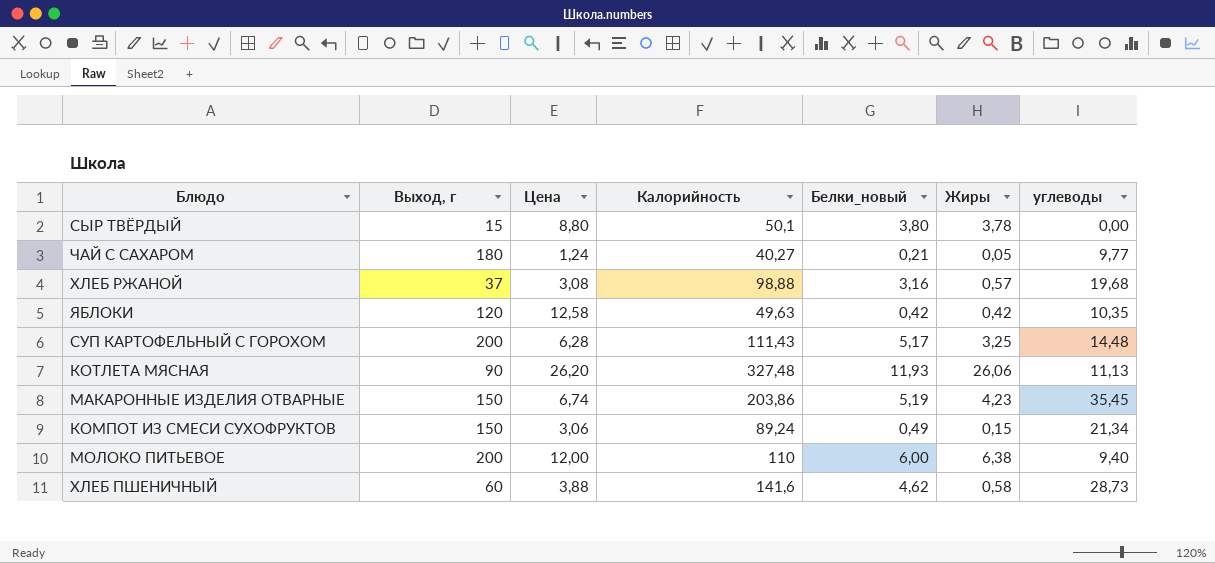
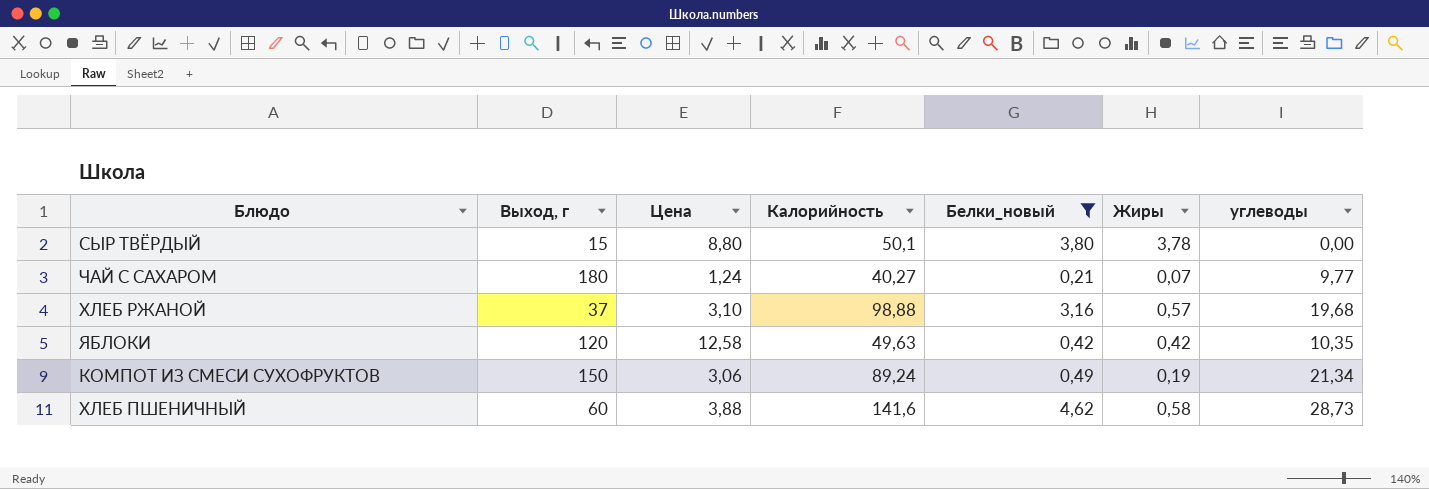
filter: none -> Белки_новый <= 4,62
ЧАЙ С САХАРОМ | Жиры: 0,05 -> 0,07
ХЛЕБ РЖАНОЙ | Цена: 3,08 -> 3,10
КОМПОТ ИЗ СМЕСИ СУХОФРУКТОВ | Жиры: 0,15 -> 0,19

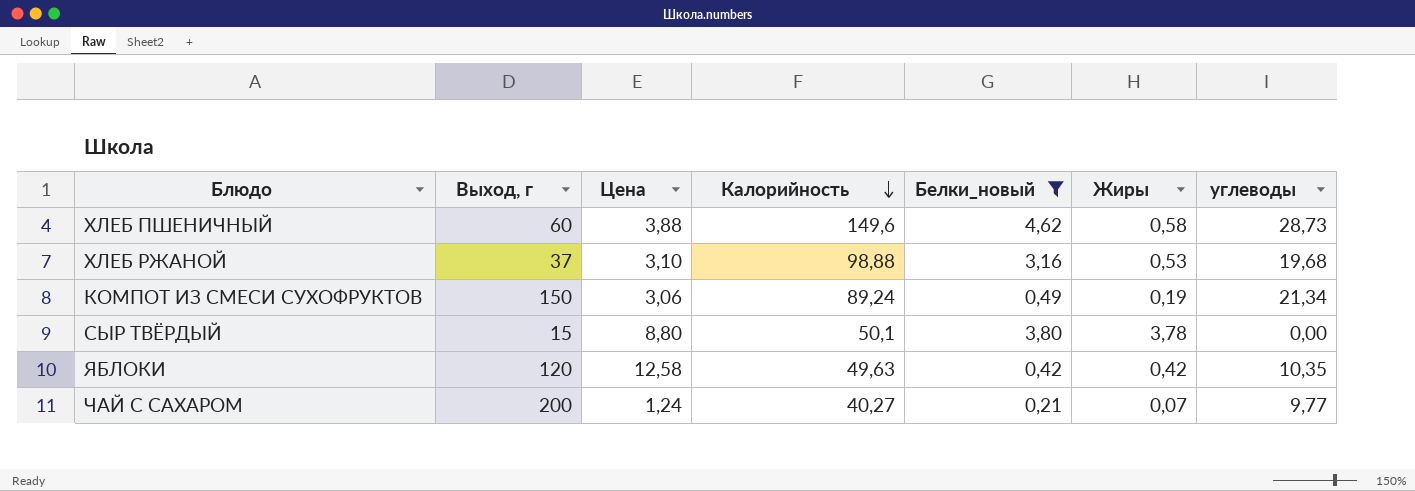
row order: none -> Калорийность descending
ХЛЕБ ПШЕНИЧНЫЙ | Калорийность: 141,6 -> 149,6
ХЛЕБ РЖАНОЙ | Жиры: 0,57 -> 0,53
ЧАЙ С САХАРОМ | Выход, г: 180 -> 200

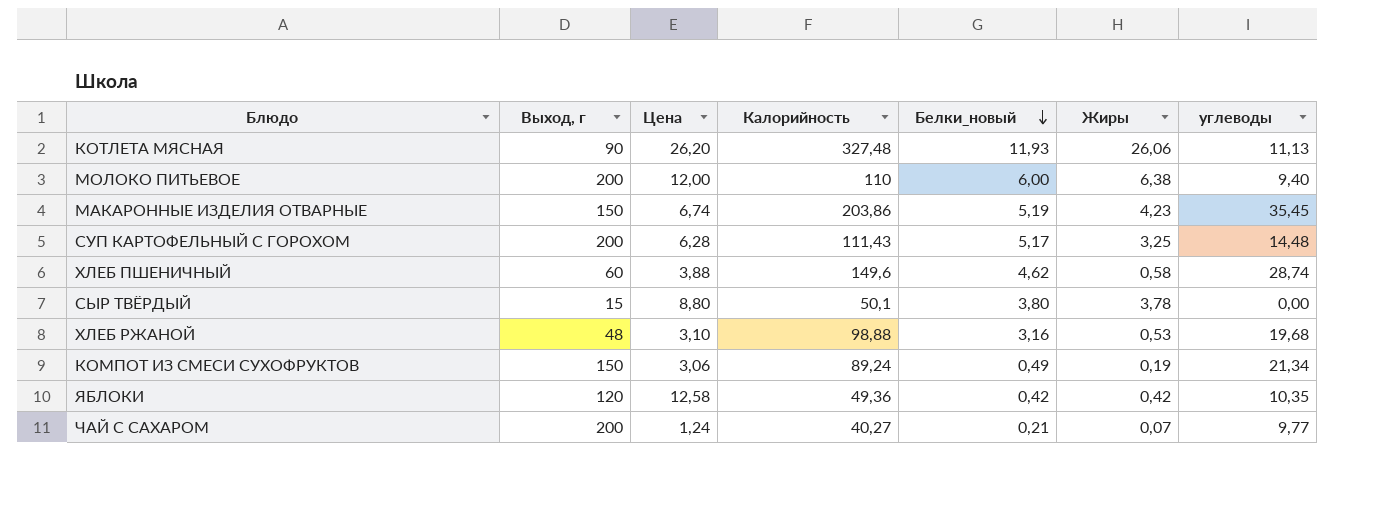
filter: Белки_новый <= 4,62 -> none
row order: Калорийность descending -> Белки_новый descending
ХЛЕБ ПШЕНИЧНЫЙ | углеводы: 28,73 -> 28,74
ХЛЕБ РЖАНОЙ | Выход, г: 37 -> 48
ЯБЛОКИ | Калорийность: 49,63 -> 49,36

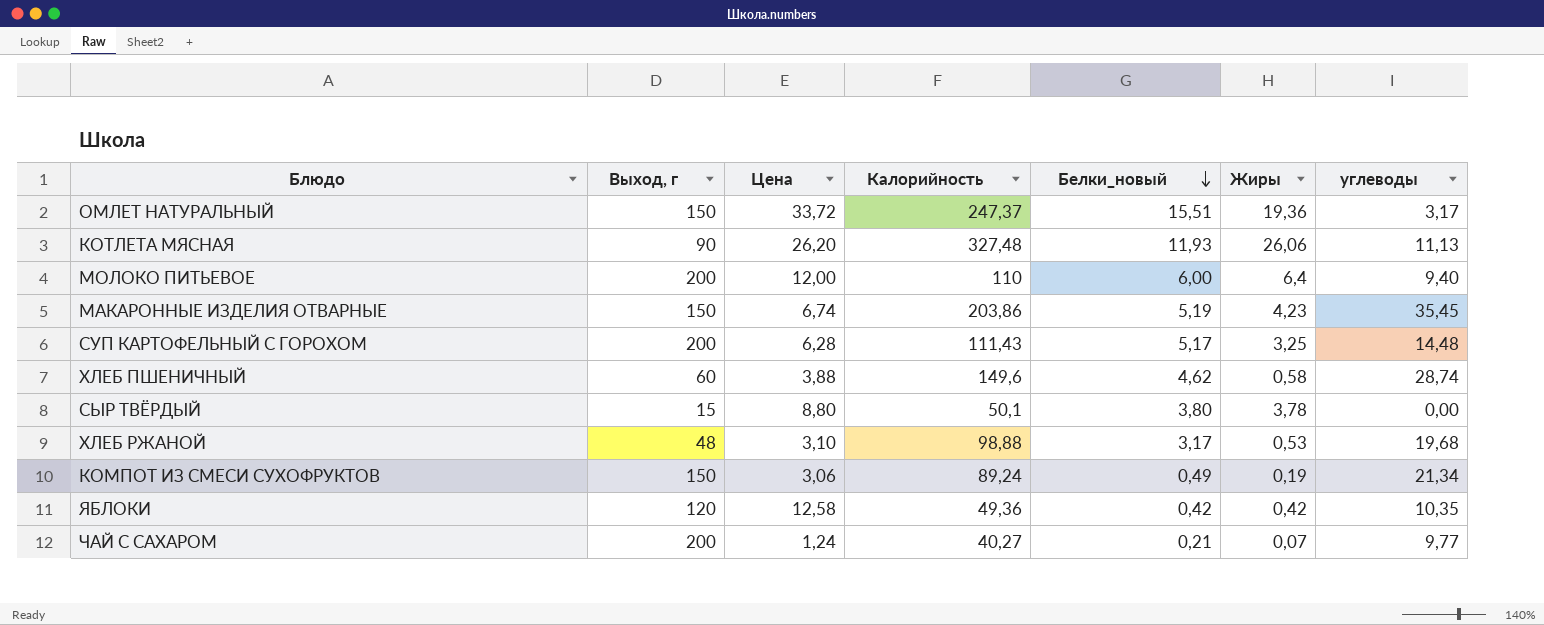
row ОМЛЕТ НАТУРАЛЬНЫЙ: none -> 150 | 33,72 | 247,37 | 15,51 | 19,36 | 3,17
МОЛОКО ПИТЬЕВОЕ | Жиры: 6,38 -> 6,4
ХЛЕБ РЖАНОЙ | Белки_новый: 3,16 -> 3,17

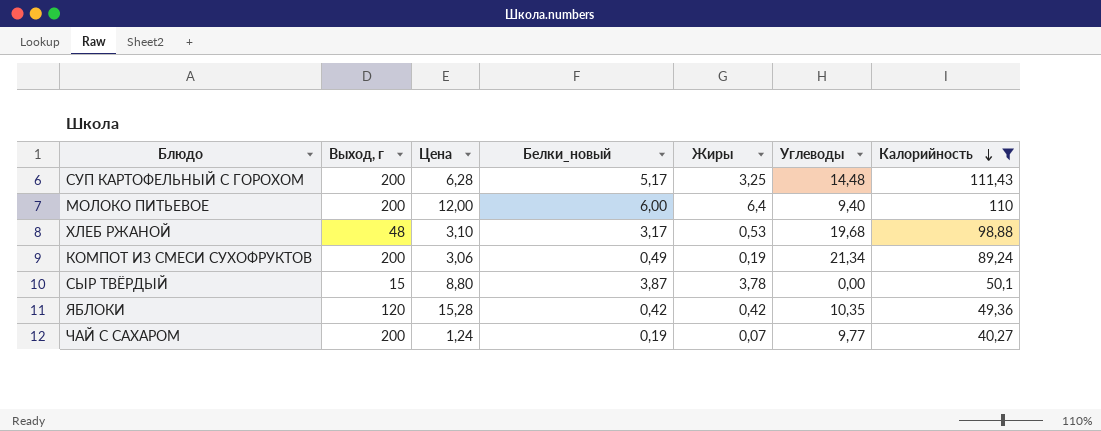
filter: none -> Калорийность <= 111,43
row order: Белки_новый descending -> Калорийность descending
column name: углеводы -> Углеводы
column Калорийность | position: 4 -> 7
КОМПОТ ИЗ СМЕСИ СУХОФРУКТОВ | Выход, г: 150 -> 200
СЫР ТВЁРДЫЙ | Белки_новый: 3,80 -> 3,87
ЯБЛОКИ | Цена: 12,58 -> 15,28
ЧАЙ С САХАРОМ | Белки_новый: 0,21 -> 0,19

